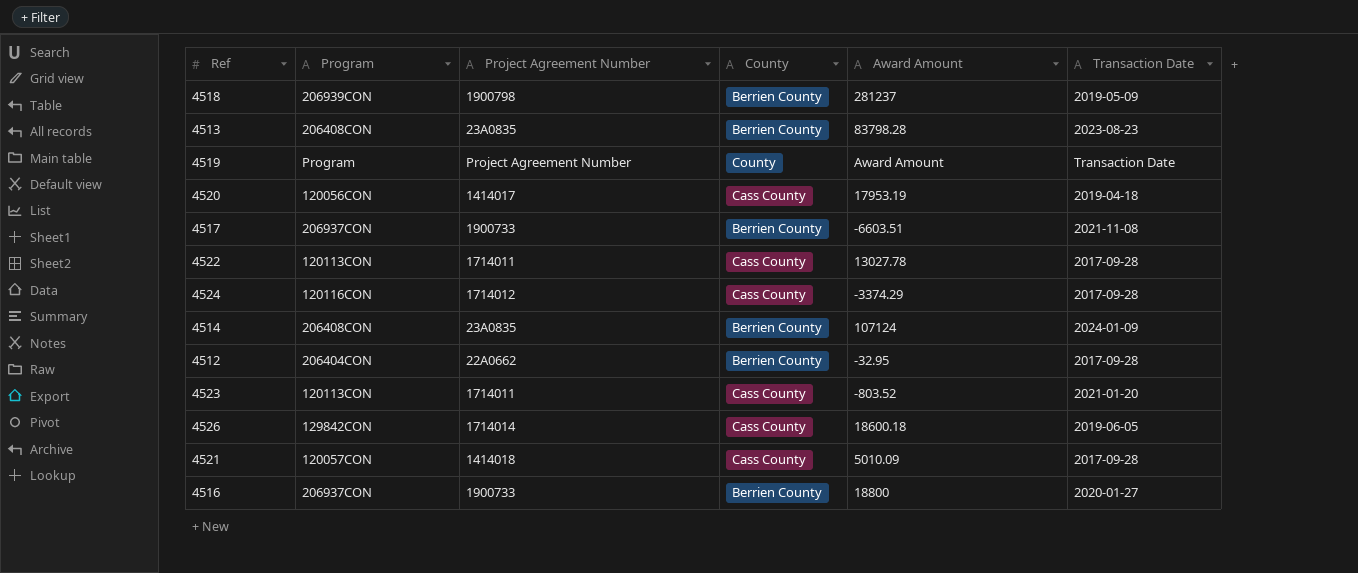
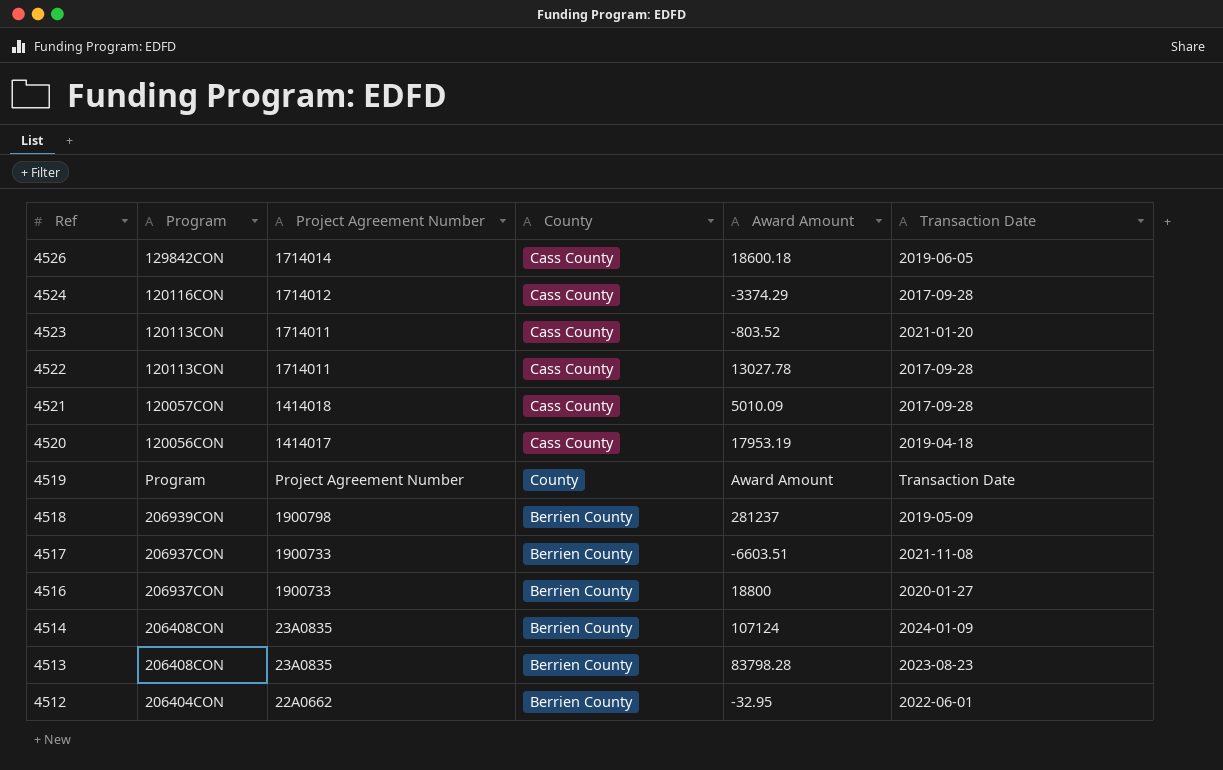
row order: none -> Ref descending
4512 | Transaction Date: 2017-09-28 -> 2022-06-01

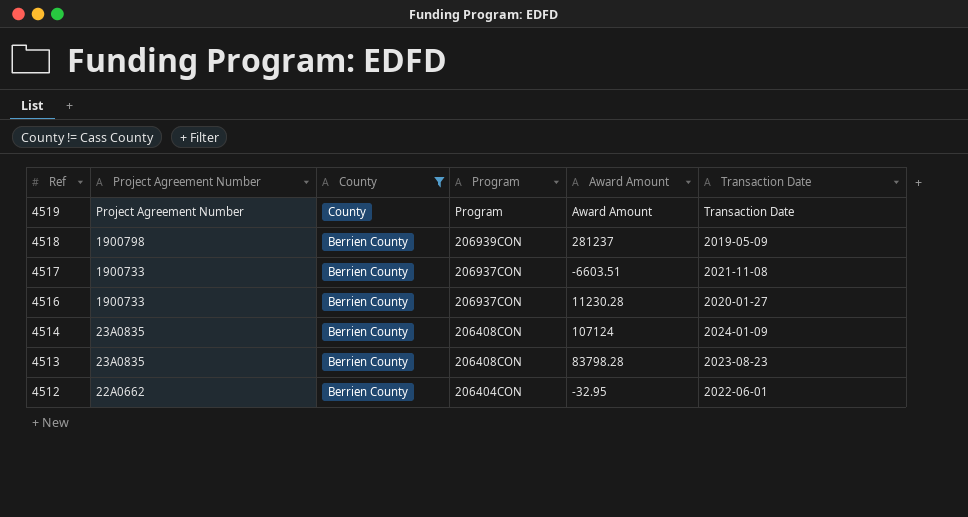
filter: none -> County != Cass County
column Program | position: 2 -> 4
4516 | Award Amount: 18800 -> 11230.28

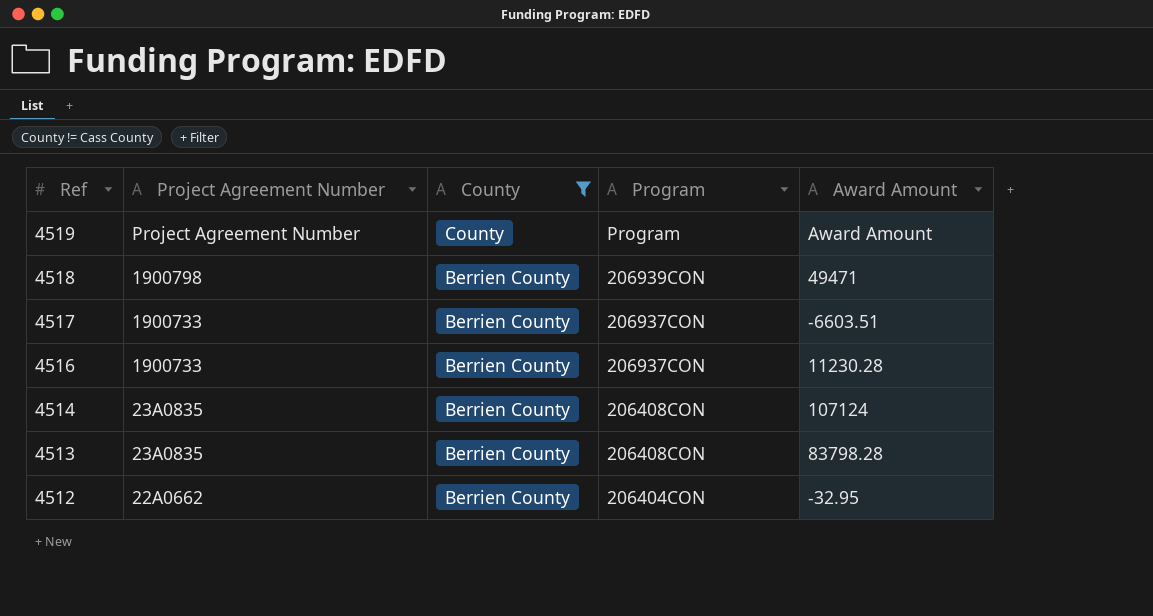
column Transaction Date | position: 6 -> none
4518 | Award Amount: 281237 -> 49471

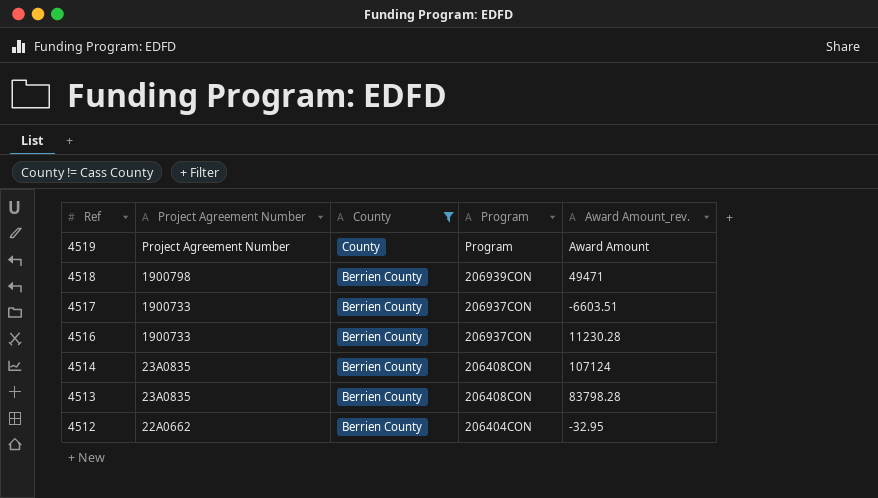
column name: Award Amount -> Award Amount_rev.

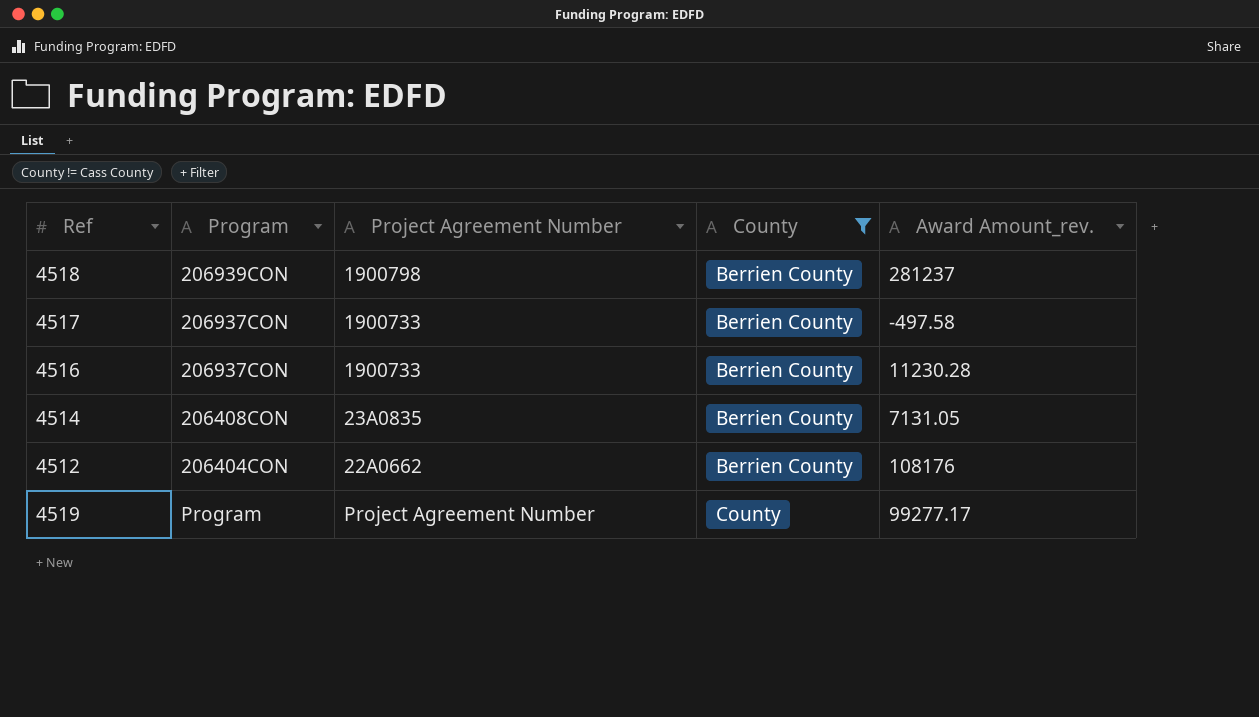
row order: Ref descending -> County ascending
column Program | position: 4 -> 2
row 4513: 23A0835 | Berrien County | 206408CON | 83798.28 -> none
4518 | Award Amount_rev.: 49471 -> 281237
4517 | Award Amount_rev.: -6603.51 -> -497.58
4514 | Award Amount_rev.: 107124 -> 7131.05
4512 | Award Amount_rev.: -32.95 -> 108176
4519 | Award Amount_rev.: Award Amount -> 99277.17

